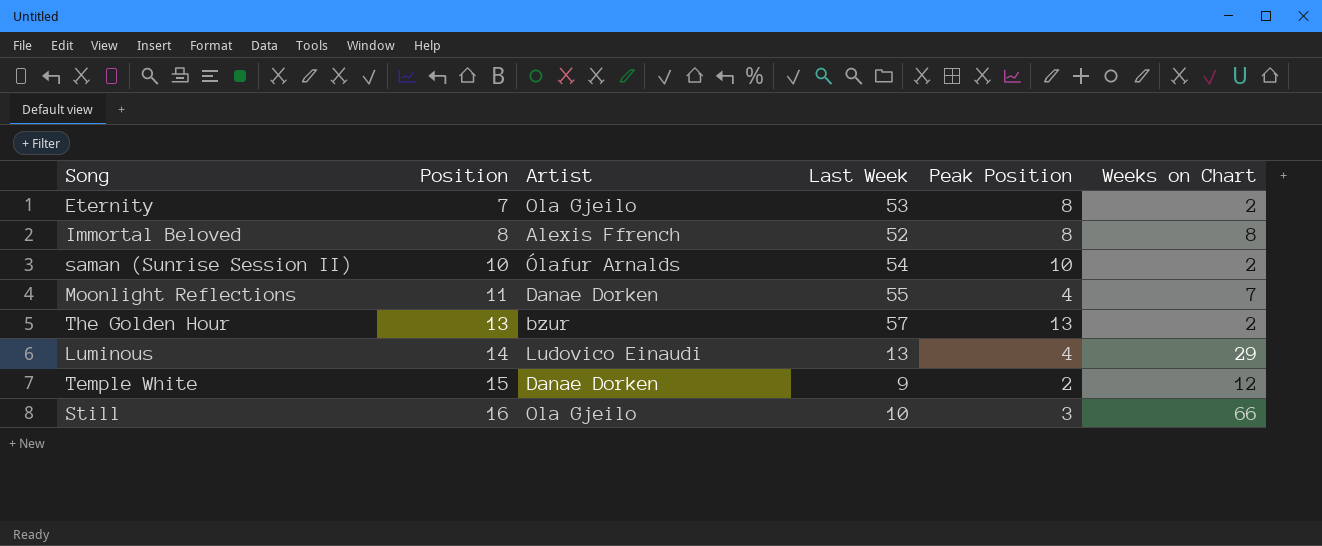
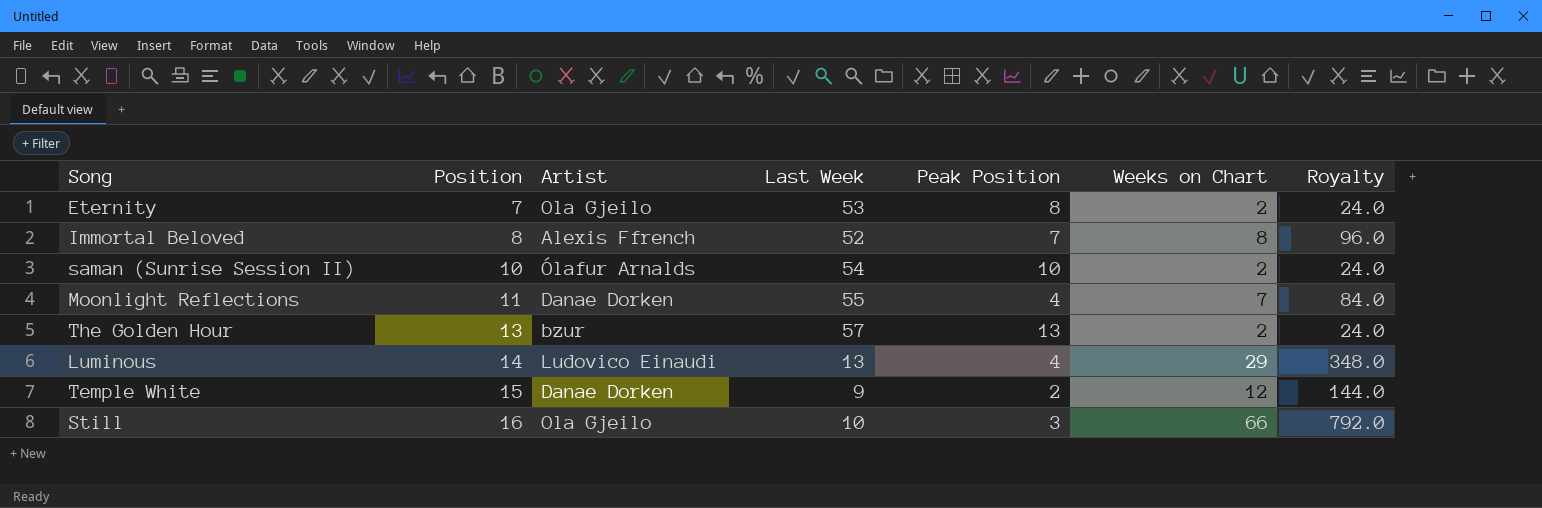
column Royalty | formula: none -> [Weeks on Chart] * 12
Immortal Beloved | Peak Position: 8 -> 7

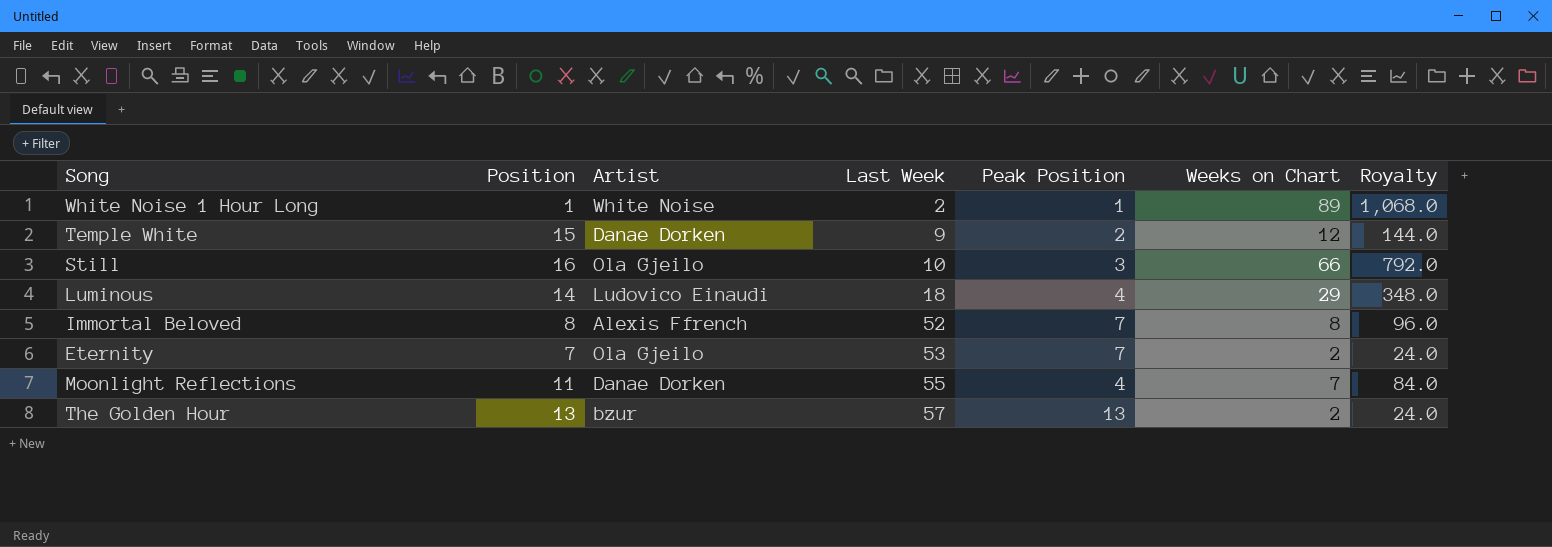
row order: Position ascending -> Last Week ascending
row saman (Sunrise Session II): 10 | Ólafur Arnalds | 54 | 10 | 2 | 24.0 -> none
row White Noise 1 Hour Long: none -> 1 | White Noise | 2 | 1 | 89 | 1,068.0
Luminous | Last Week: 13 -> 18
Eternity | Peak Position: 8 -> 7

